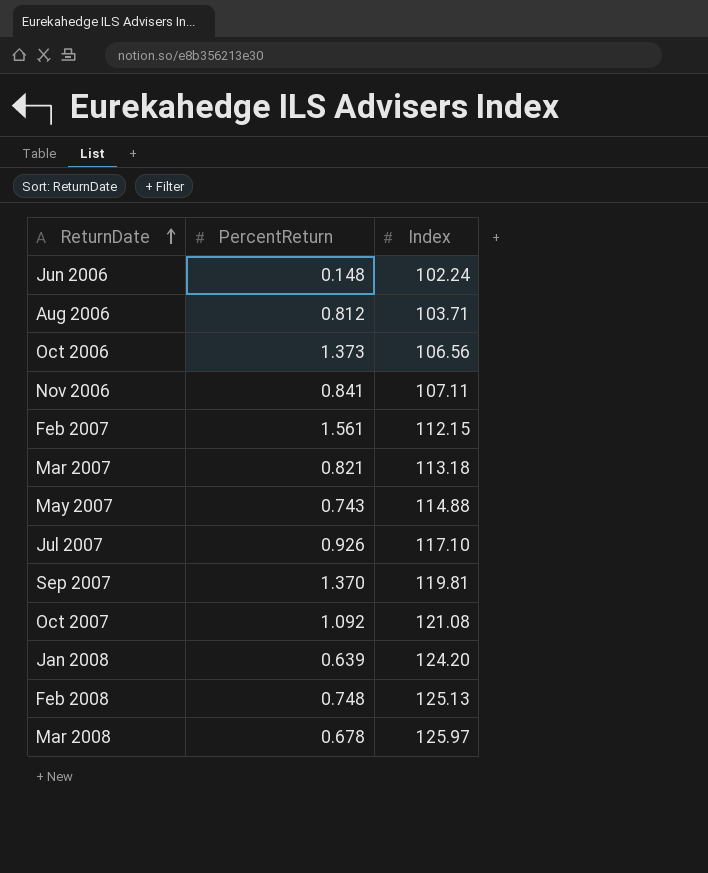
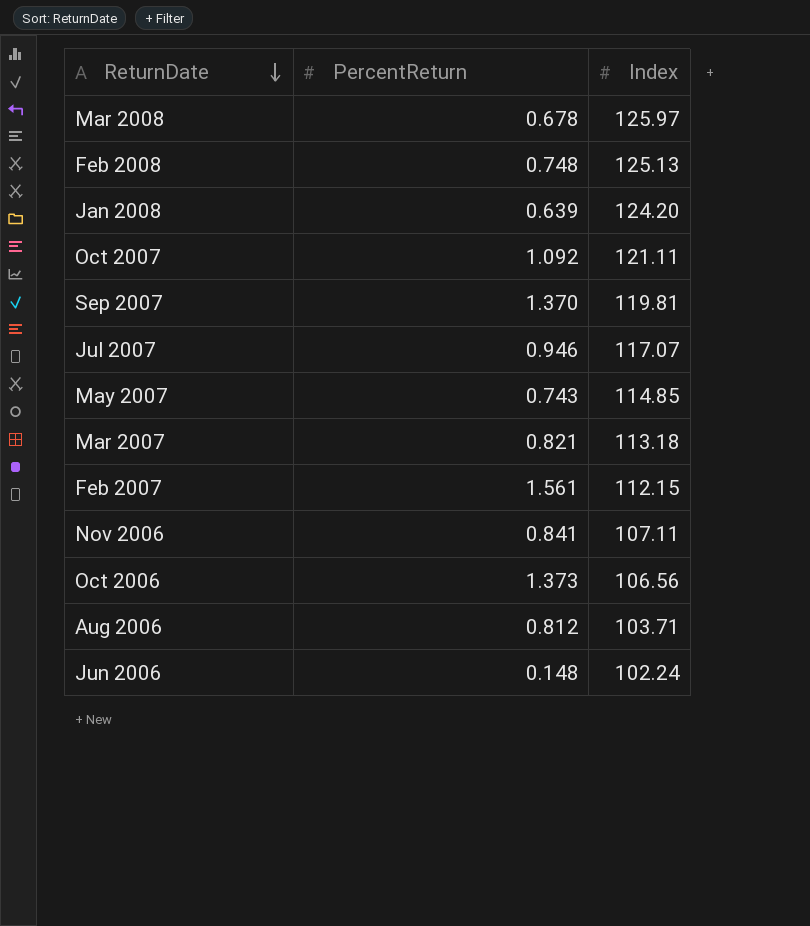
row order: ReturnDate ascending -> ReturnDate descending
Oct 2007 | Index: 121.08 -> 121.11
Jul 2007 | PercentReturn: 0.926 -> 0.946
Jul 2007 | Index: 117.10 -> 117.07
May 2007 | Index: 114.88 -> 114.85

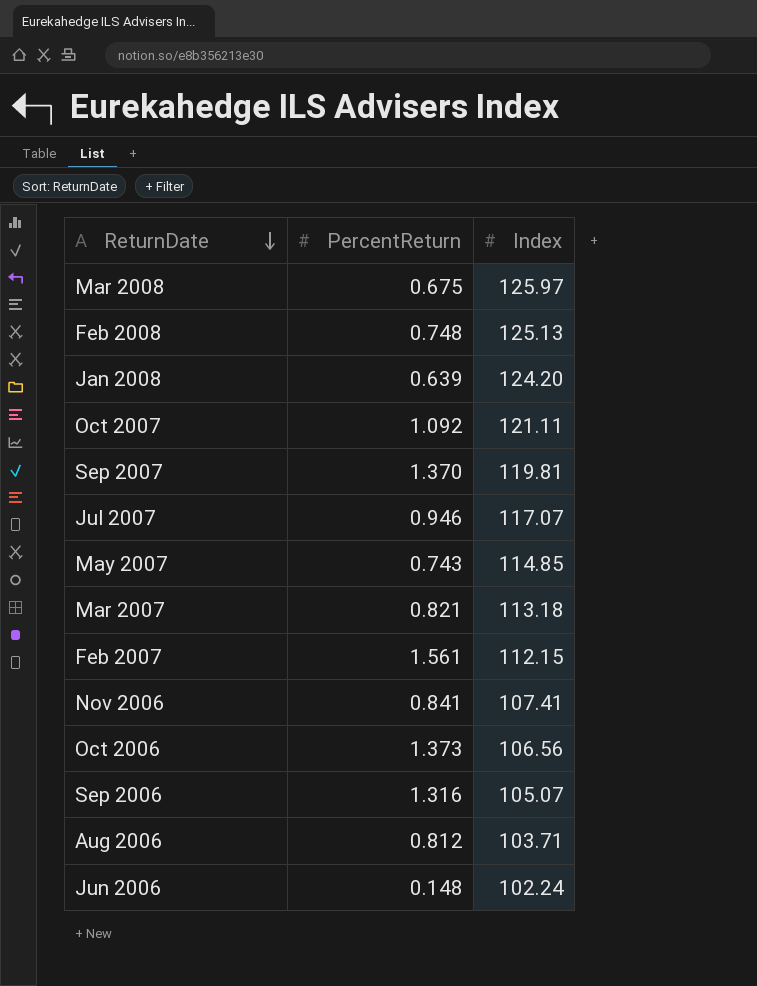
Mar 2008 | PercentReturn: 0.678 -> 0.675
Nov 2006 | Index: 107.11 -> 107.41
row Sep 2006: none -> 1.316 | 105.07

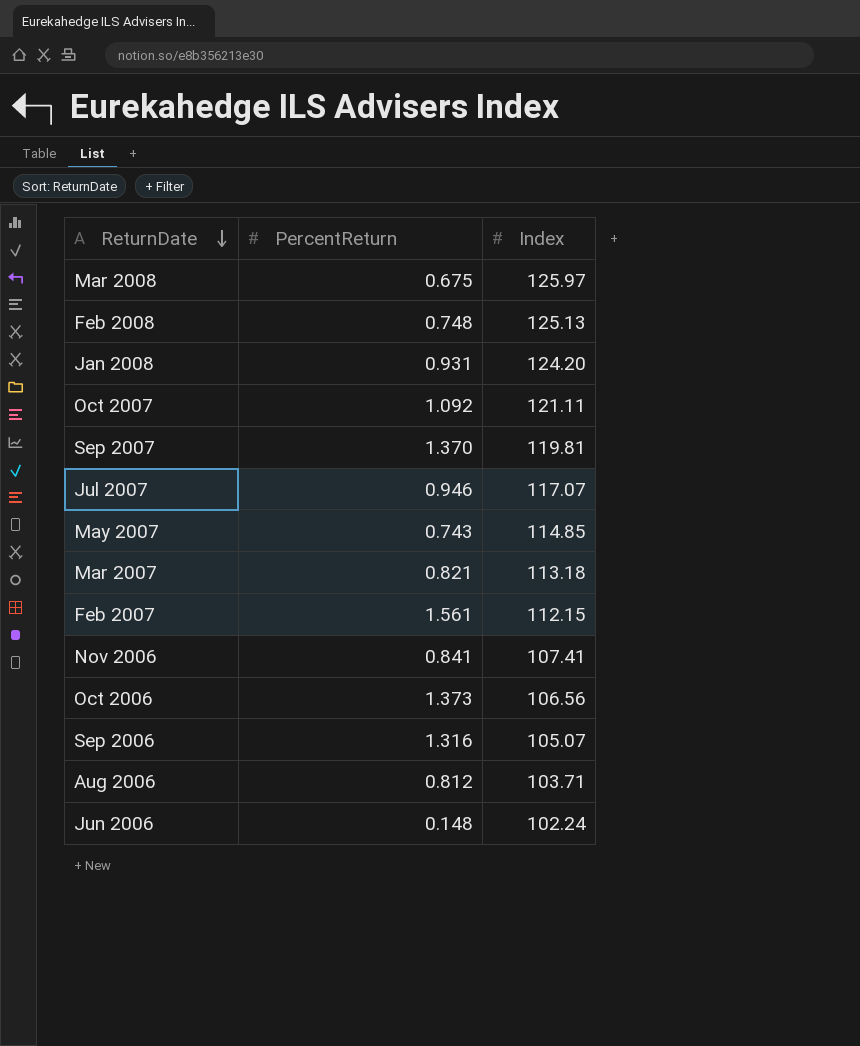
Jan 2008 | PercentReturn: 0.639 -> 0.931

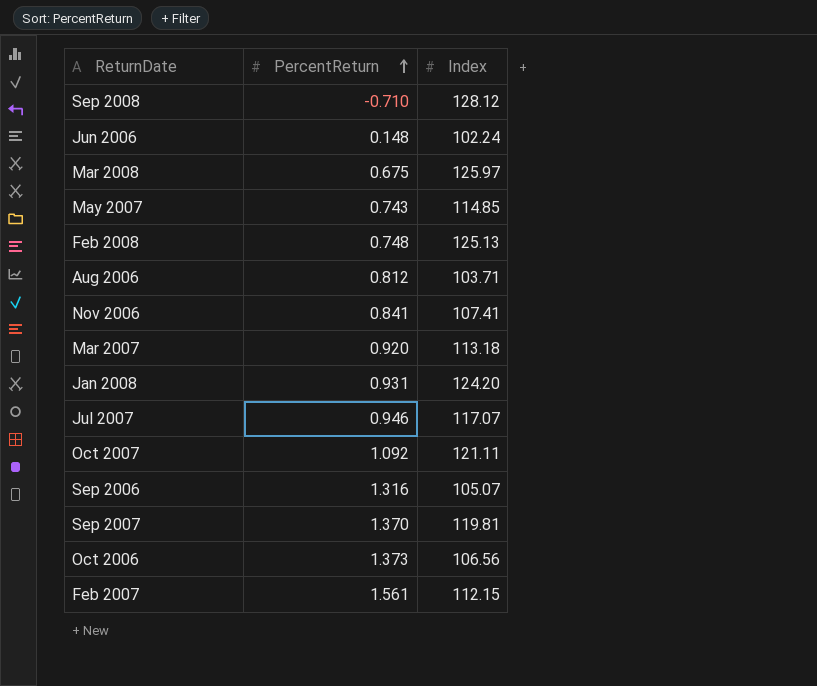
row order: ReturnDate descending -> PercentReturn ascending
row Sep 2008: none -> -0.710 | 128.12
Mar 2007 | PercentReturn: 0.821 -> 0.920

